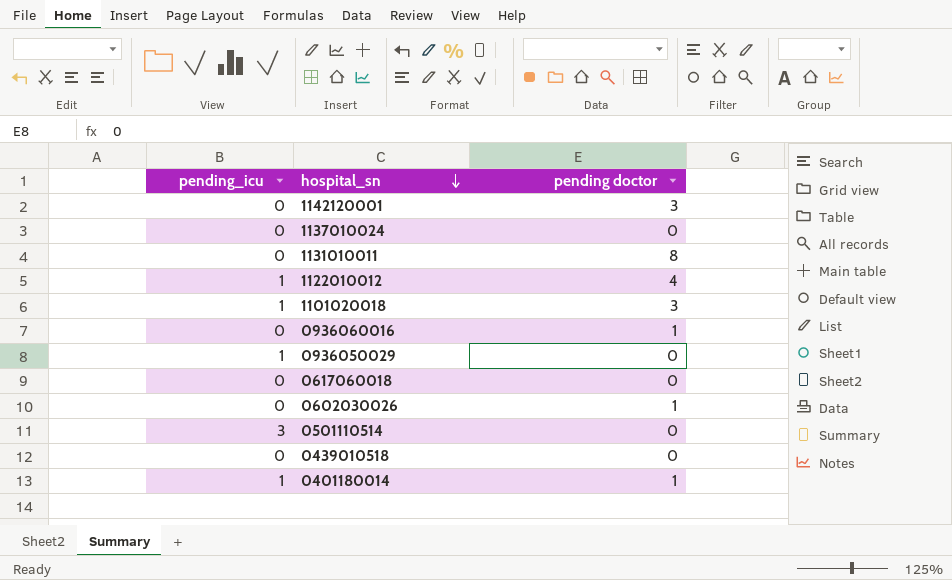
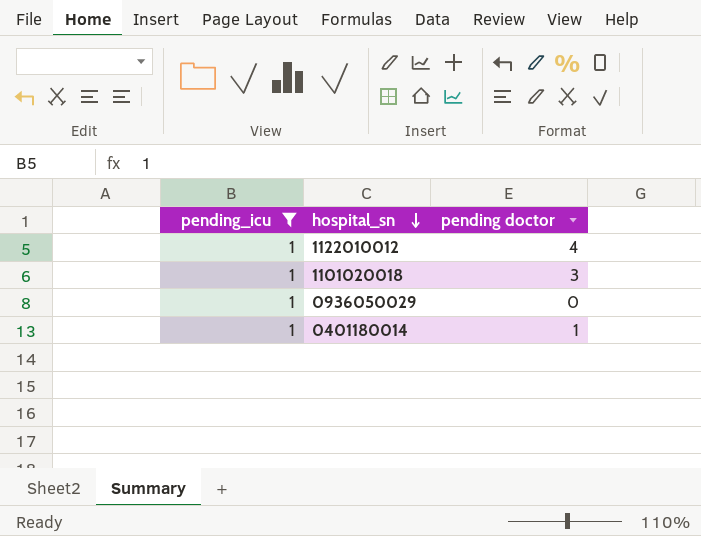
filter: none -> pending_icu = 1

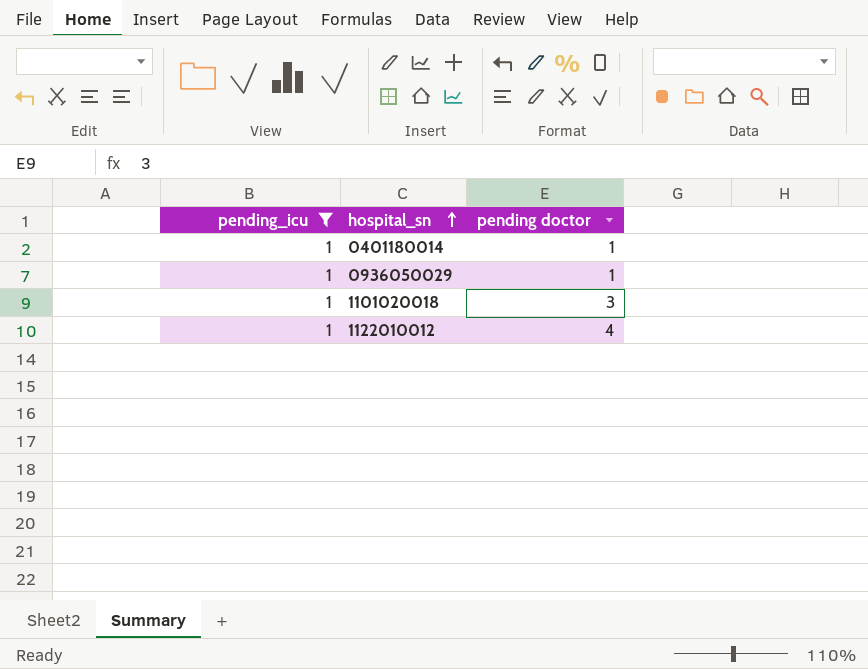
row order: hospital_sn descending -> hospital_sn ascending
0936050029 | pending doctor: 0 -> 1

